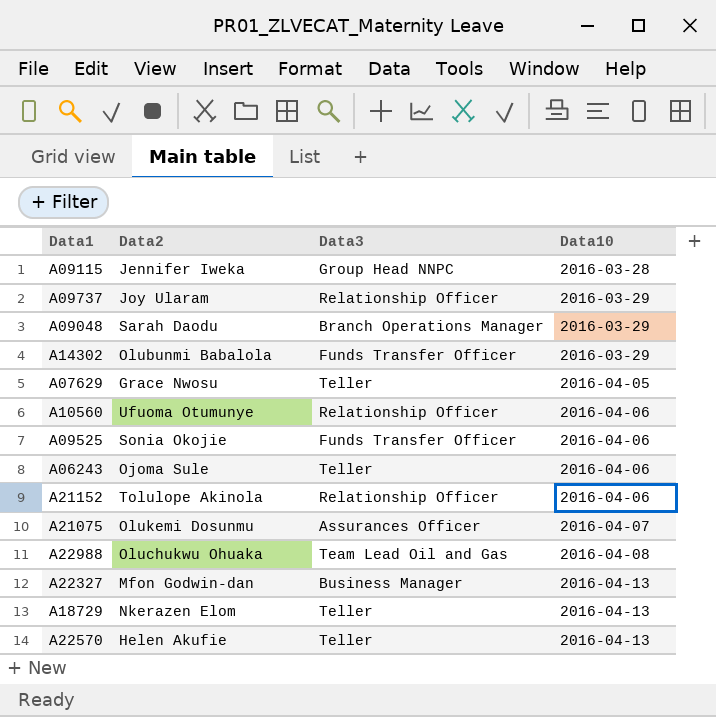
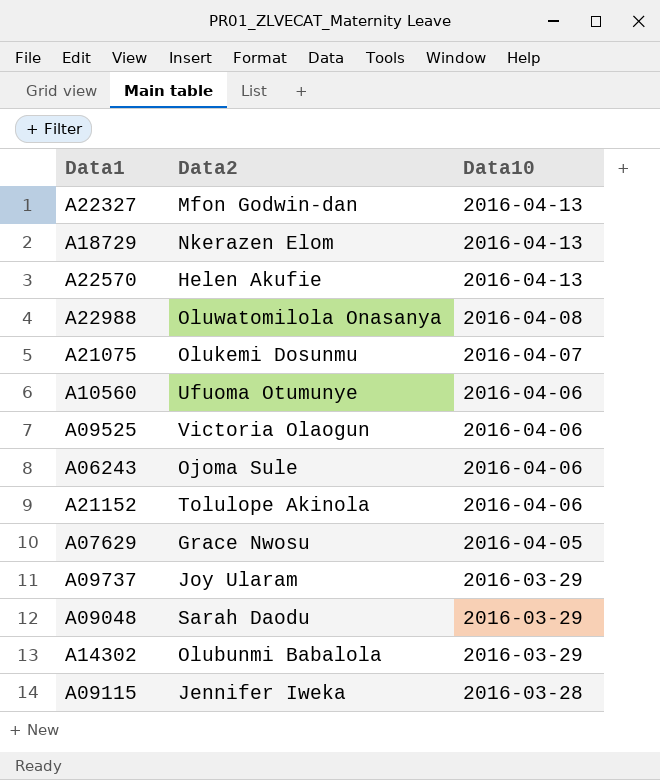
row order: Data10 ascending -> Data10 descending
column Data3 | position: 3 -> none
A22988 | Data2: Oluchukwu Ohuaka -> Oluwatomilola Onasanya
A09525 | Data2: Sonia Okojie -> Victoria Olaogun

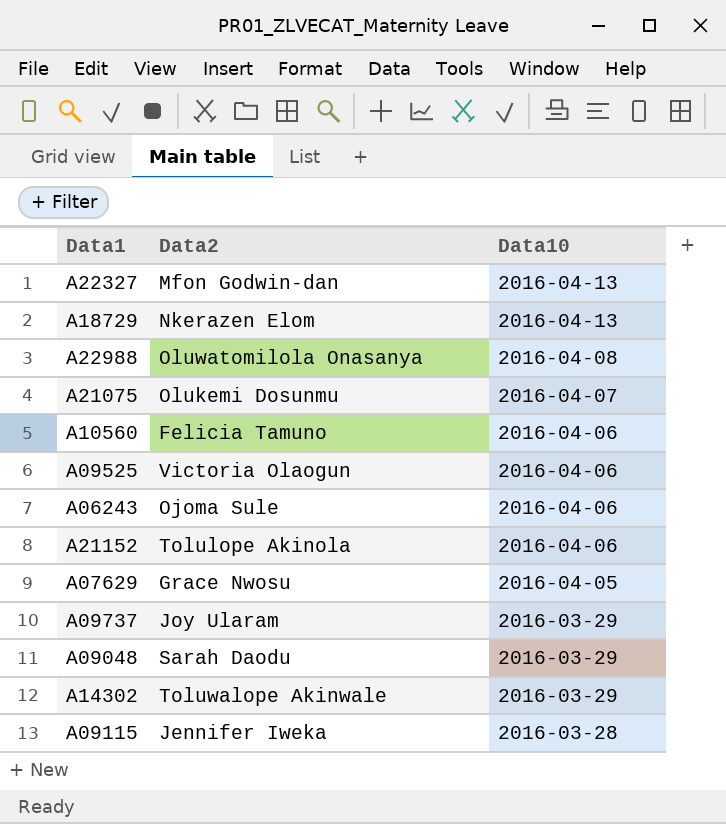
row A22570: Helen Akufie | 2016-04-13 -> none
A10560 | Data2: Ufuoma Otumunye -> Felicia Tamuno
A14302 | Data2: Olubunmi Babalola -> Toluwalope Akinwale

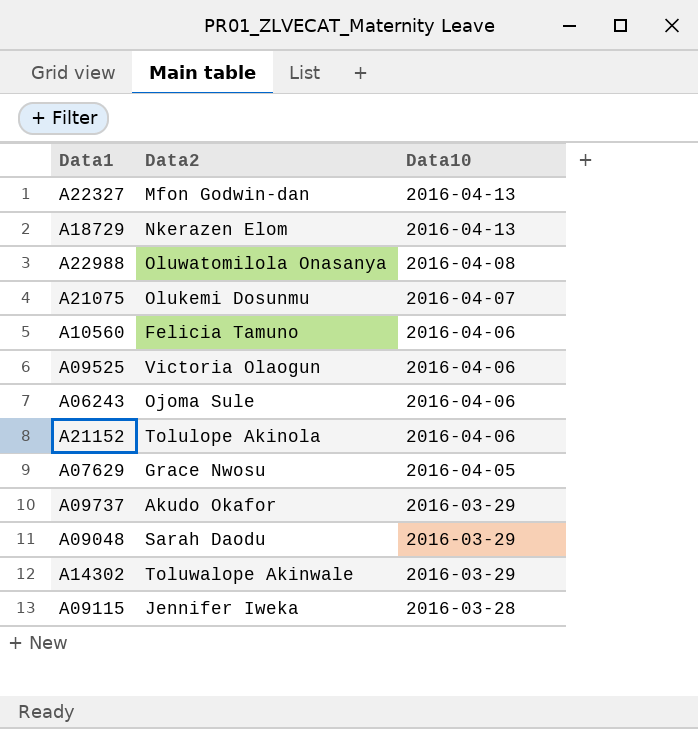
A09737 | Data2: Joy Ularam -> Akudo Okafor

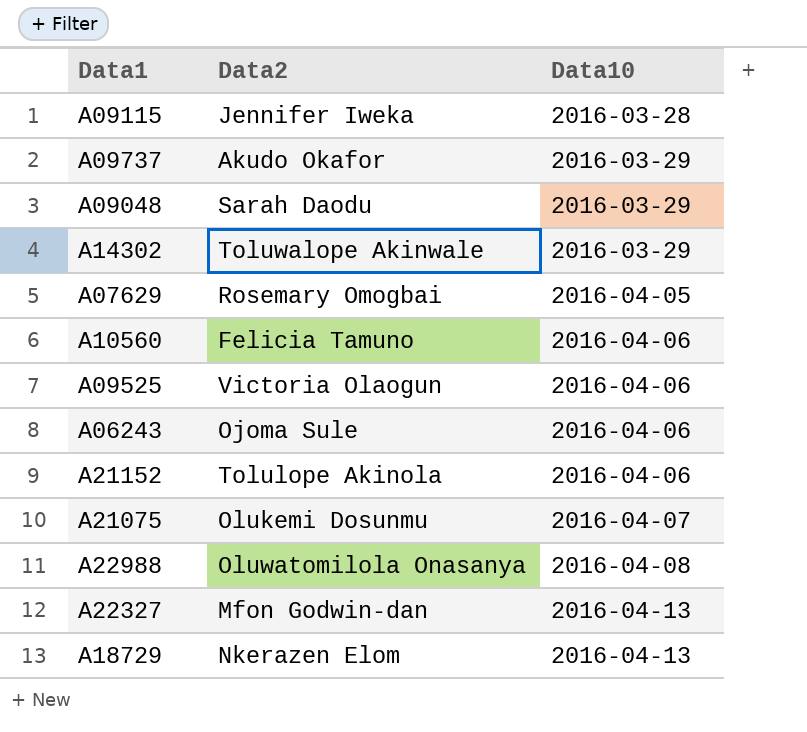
row order: Data10 descending -> Data10 ascending
A07629 | Data2: Grace Nwosu -> Rosemary Omogbai

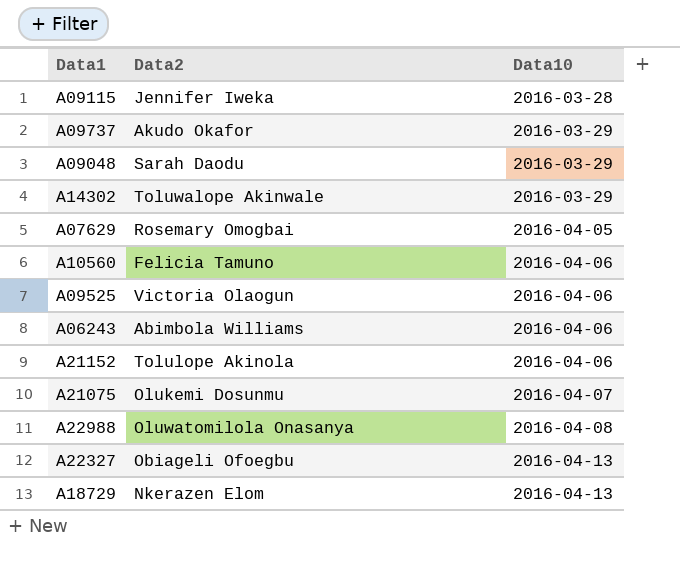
A06243 | Data2: Ojoma Sule -> Abimbola Williams
A22327 | Data2: Mfon Godwin-dan -> Obiageli Ofoegbu

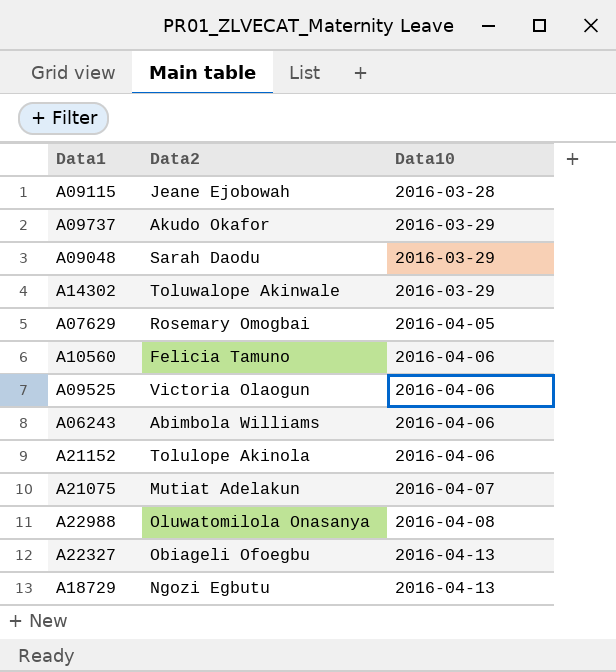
A09115 | Data2: Jennifer Iweka -> Jeane Ejobowah
A21075 | Data2: Olukemi Dosunmu -> Mutiat Adelakun
A18729 | Data2: Nkerazen Elom -> Ngozi Egbutu

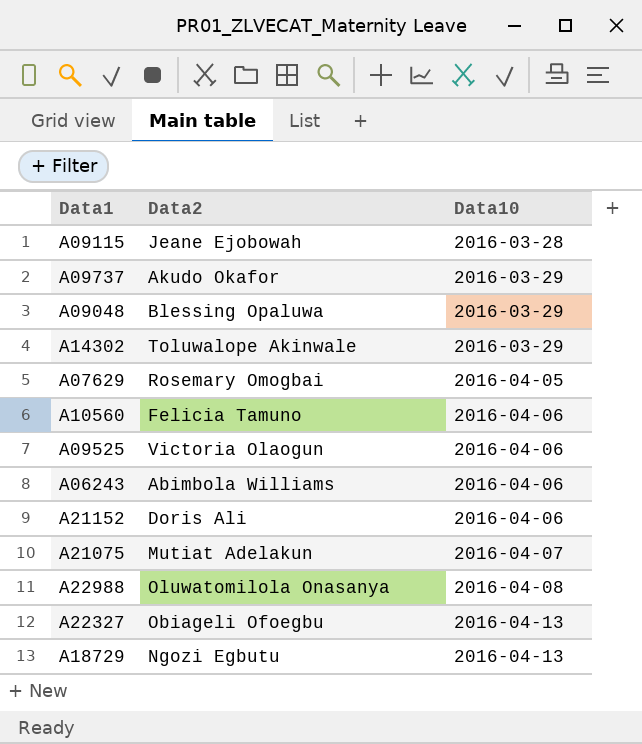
A09048 | Data2: Sarah Daodu -> Blessing Opaluwa
A21152 | Data2: Tolulope Akinola -> Doris Ali

